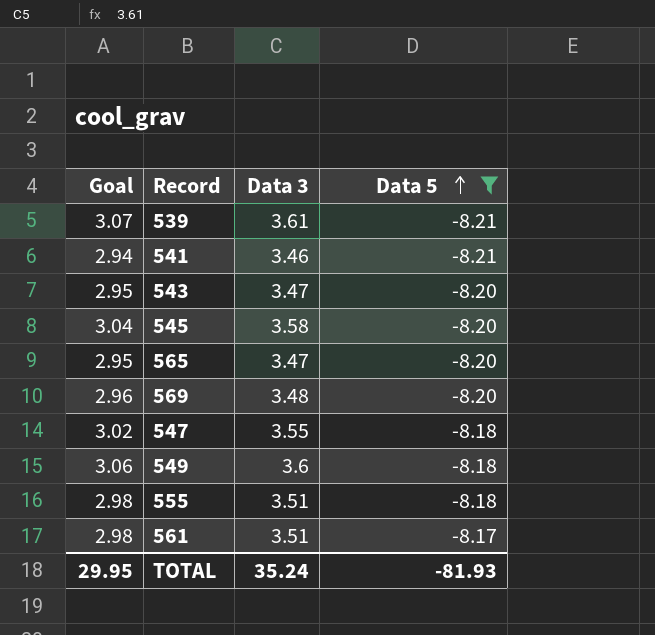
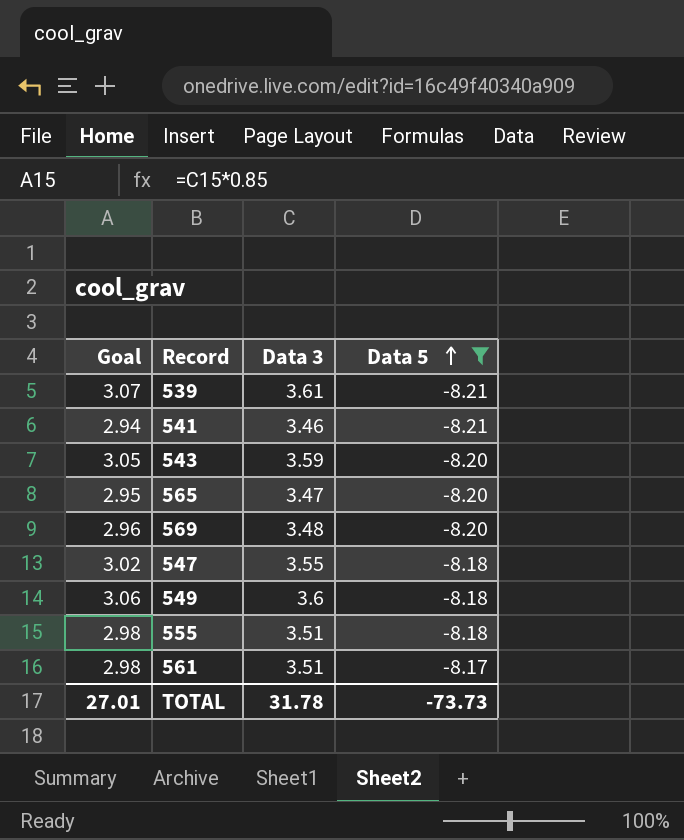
row 545: 3.04 | 3.58 | -8.20 -> none
543 | Goal: 2.95 -> 3.05
543 | Data 3: 3.47 -> 3.59
TOTAL | Goal: 29.95 -> 27.01
TOTAL | Data 3: 35.24 -> 31.78
TOTAL | Data 5: -81.93 -> -73.73

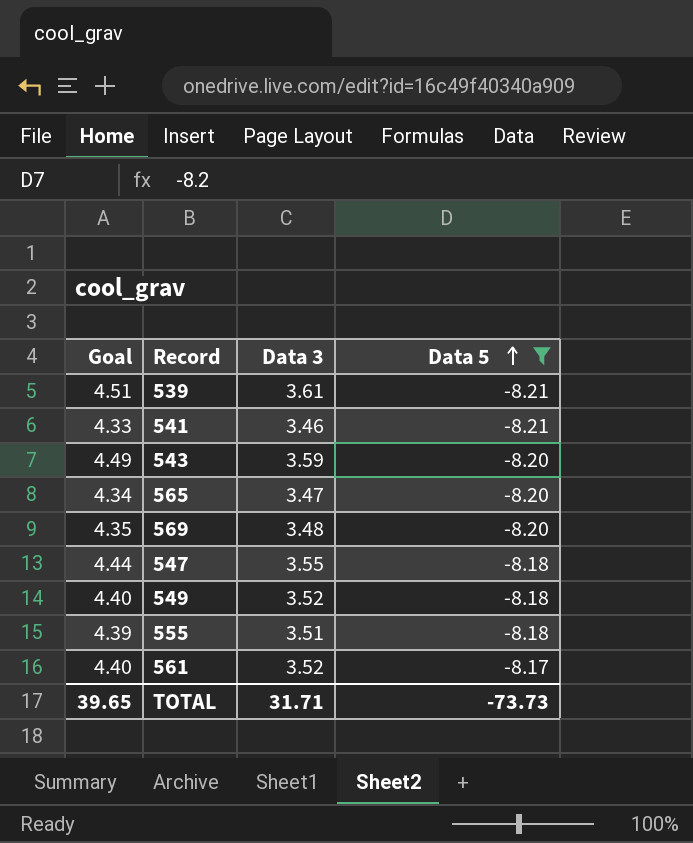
column Goal | formula: [Data 3] * 0.85 -> [Data 3] * 1.25
549 | Data 3: 3.6 -> 3.52
561 | Data 3: 3.51 -> 3.52
TOTAL | Goal: 27.01 -> 39.65
TOTAL | Data 3: 31.78 -> 31.71

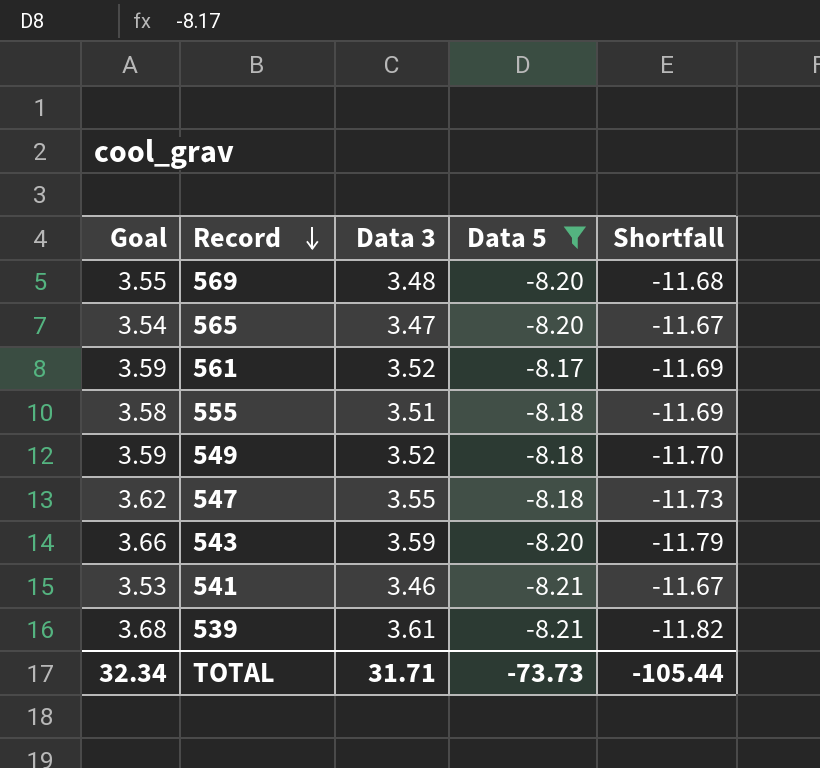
row order: Data 5 ascending -> Record descending
column Goal | formula: [Data 3] * 1.25 -> [Data 3] * 1.02
column Shortfall | formula: none -> [Data 5] - [Data 3]
TOTAL | Goal: 39.65 -> 32.34

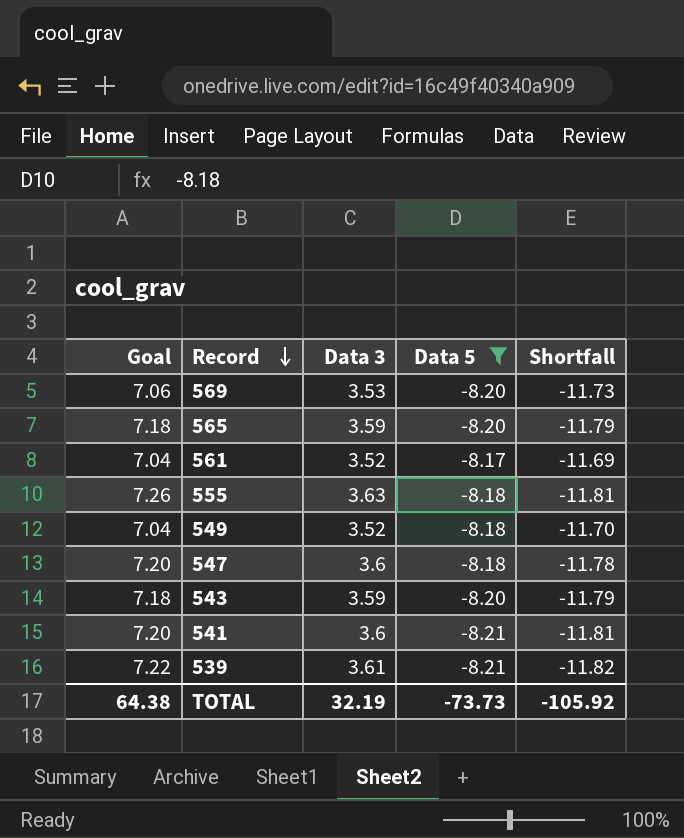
column Goal | formula: [Data 3] * 1.02 -> [Data 3] * 2
569 | Data 3: 3.48 -> 3.53
569 | Shortfall: -11.68 -> -11.73
565 | Data 3: 3.47 -> 3.59
565 | Shortfall: -11.67 -> -11.79
555 | Data 3: 3.51 -> 3.63
555 | Shortfall: -11.69 -> -11.81
547 | Data 3: 3.55 -> 3.6
547 | Shortfall: -11.73 -> -11.78
541 | Data 3: 3.46 -> 3.6
541 | Shortfall: -11.67 -> -11.81
TOTAL | Goal: 32.34 -> 64.38
TOTAL | Data 3: 31.71 -> 32.19
TOTAL | Shortfall: -105.44 -> -105.92

